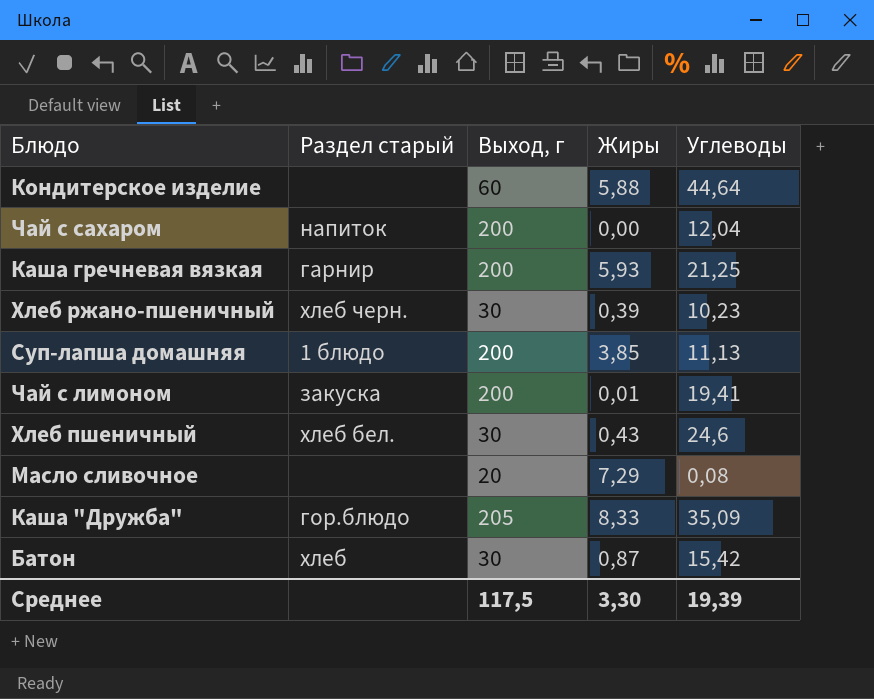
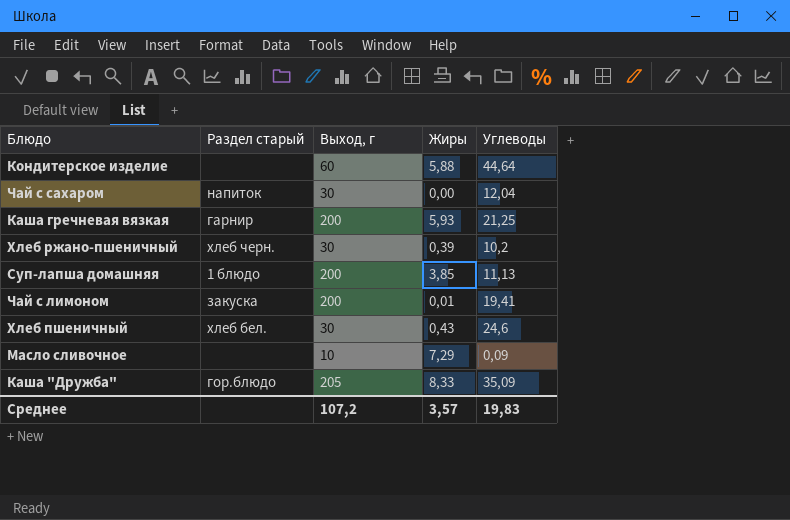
row Батон: хлеб | 30 | 0,87 | 15,42 -> none
Чай с сахаром | Выход, г: 200 -> 30
Хлеб ржано-пшеничный | Углеводы: 10,23 -> 10,2
Масло сливочное | Выход, г: 20 -> 10
Масло сливочное | Углеводы: 0,08 -> 0,09
Среднее | Выход, г: 117,5 -> 107,2
Среднее | Жиры: 3,30 -> 3,57
Среднее | Углеводы: 19,39 -> 19,83

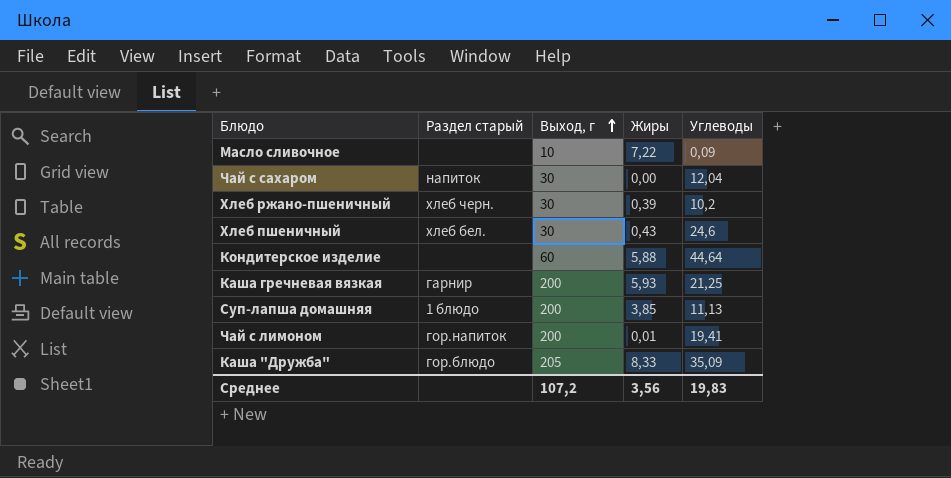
row order: none -> Выход, г ascending
Масло сливочное | Жиры: 7,29 -> 7,22
Чай с лимоном | Раздел старый: закуска -> гор.напиток
Среднее | Жиры: 3,57 -> 3,56

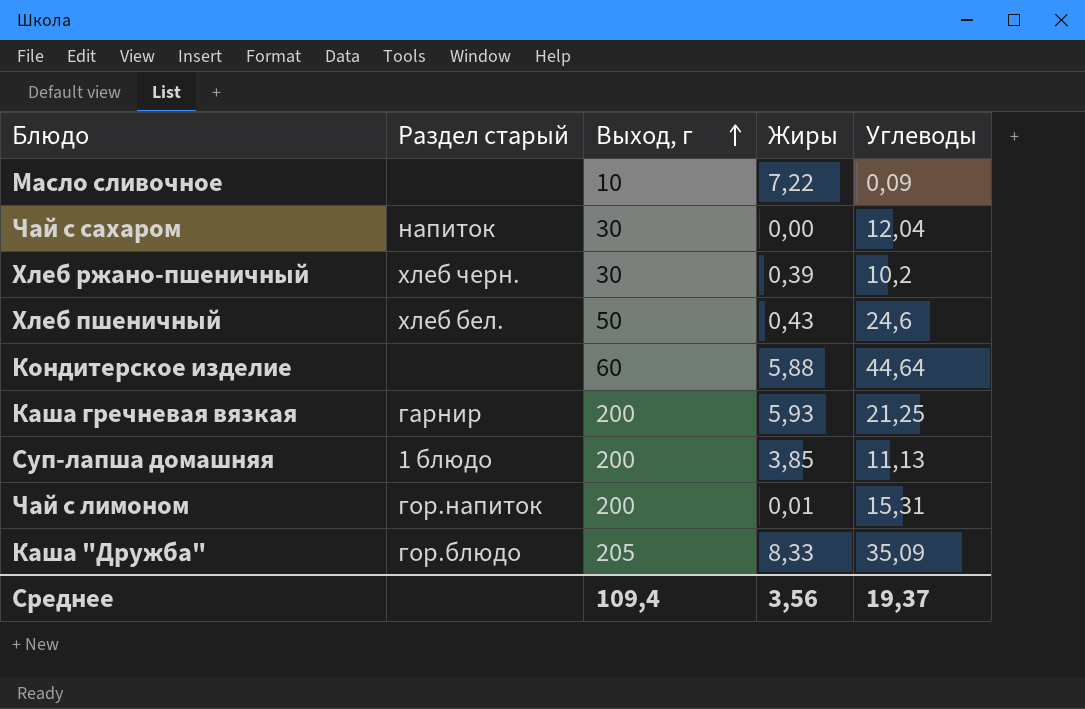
Хлеб пшеничный | Выход, г: 30 -> 50
Чай с лимоном | Углеводы: 19,41 -> 15,31
Среднее | Выход, г: 107,2 -> 109,4
Среднее | Углеводы: 19,83 -> 19,37

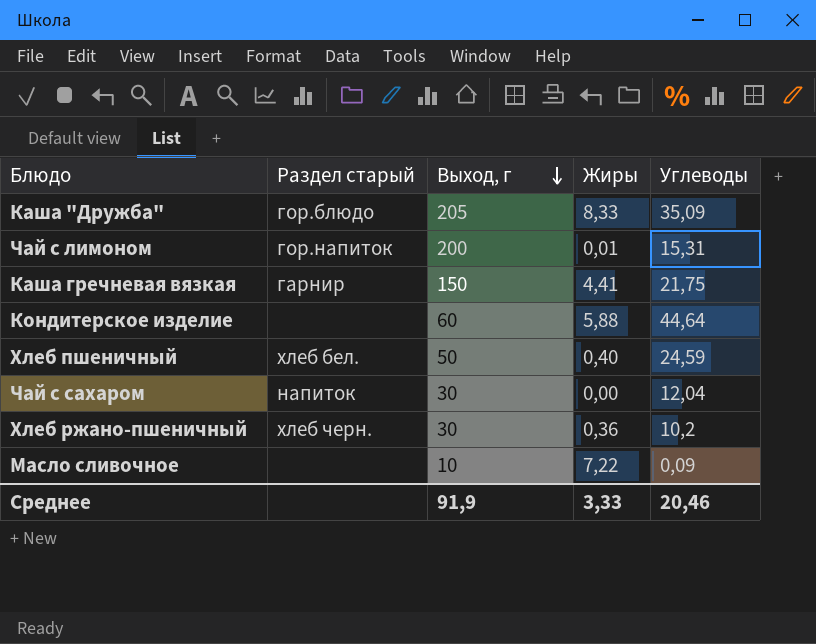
row order: Выход, г ascending -> Выход, г descending
row Суп-лапша домашняя: 1 блюдо | 200 | 3,85 | 11,13 -> none
Каша гречневая вязкая | Выход, г: 200 -> 150
Каша гречневая вязкая | Жиры: 5,93 -> 4,41
Каша гречневая вязкая | Углеводы: 21,25 -> 21,75
Хлеб пшеничный | Жиры: 0,43 -> 0,40
Хлеб пшеничный | Углеводы: 24,6 -> 24,59
Хлеб ржано-пшеничный | Жиры: 0,39 -> 0,36
Среднее | Выход, г: 109,4 -> 91,9
Среднее | Жиры: 3,56 -> 3,33
Среднее | Углеводы: 19,37 -> 20,46

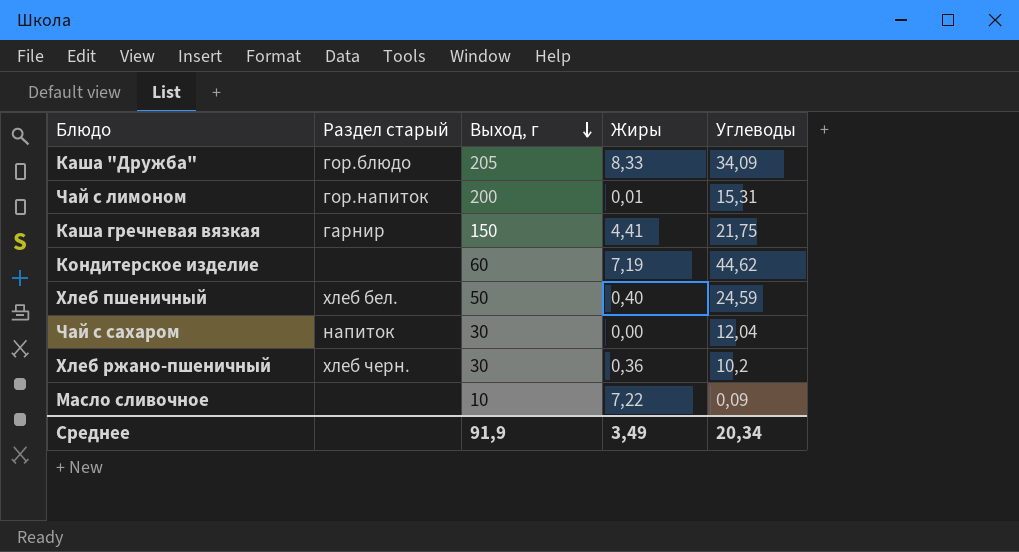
Каша "Дружба" | Углеводы: 35,09 -> 34,09
Кондитерское изделие | Жиры: 5,88 -> 7,19
Кондитерское изделие | Углеводы: 44,64 -> 44,62
Среднее | Жиры: 3,33 -> 3,49
Среднее | Углеводы: 20,46 -> 20,34

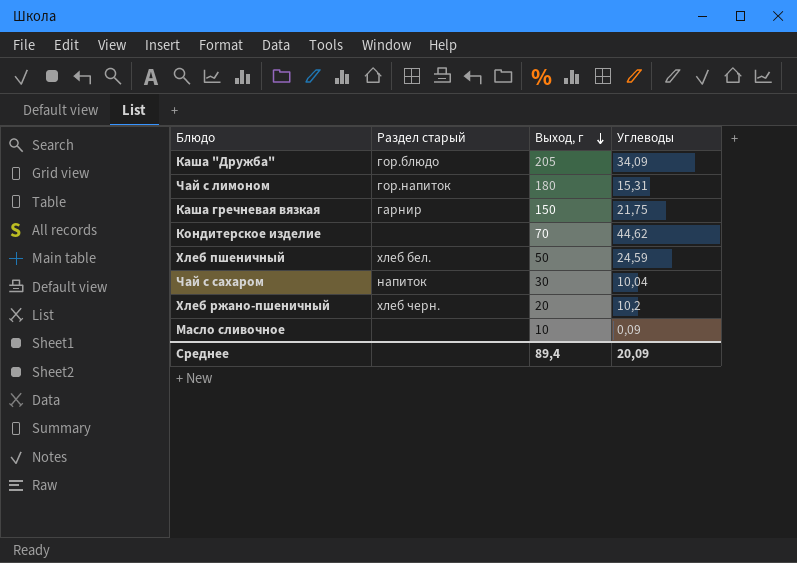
column Жиры | position: 4 -> none
Чай с лимоном | Выход, г: 200 -> 180
Кондитерское изделие | Выход, г: 60 -> 70
Чай с сахаром | Углеводы: 12,04 -> 10,04
Хлеб ржано-пшеничный | Выход, г: 30 -> 20
Среднее | Выход, г: 91,9 -> 89,4
Среднее | Углеводы: 20,34 -> 20,09

